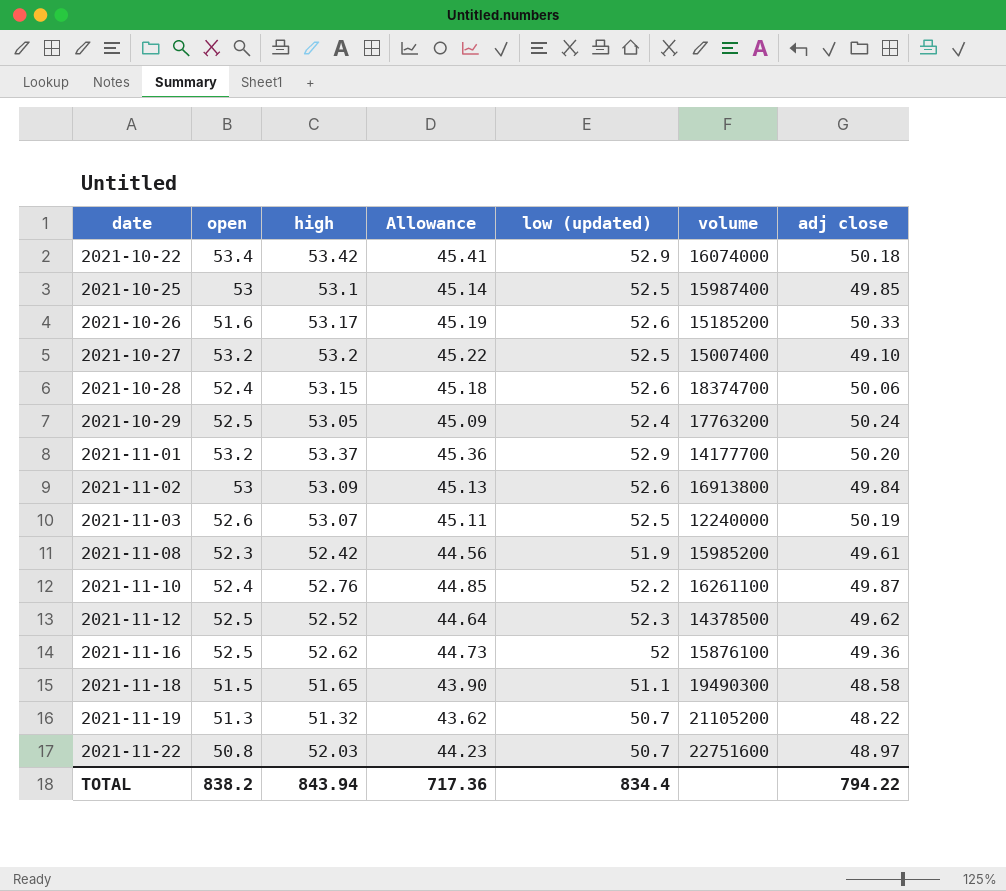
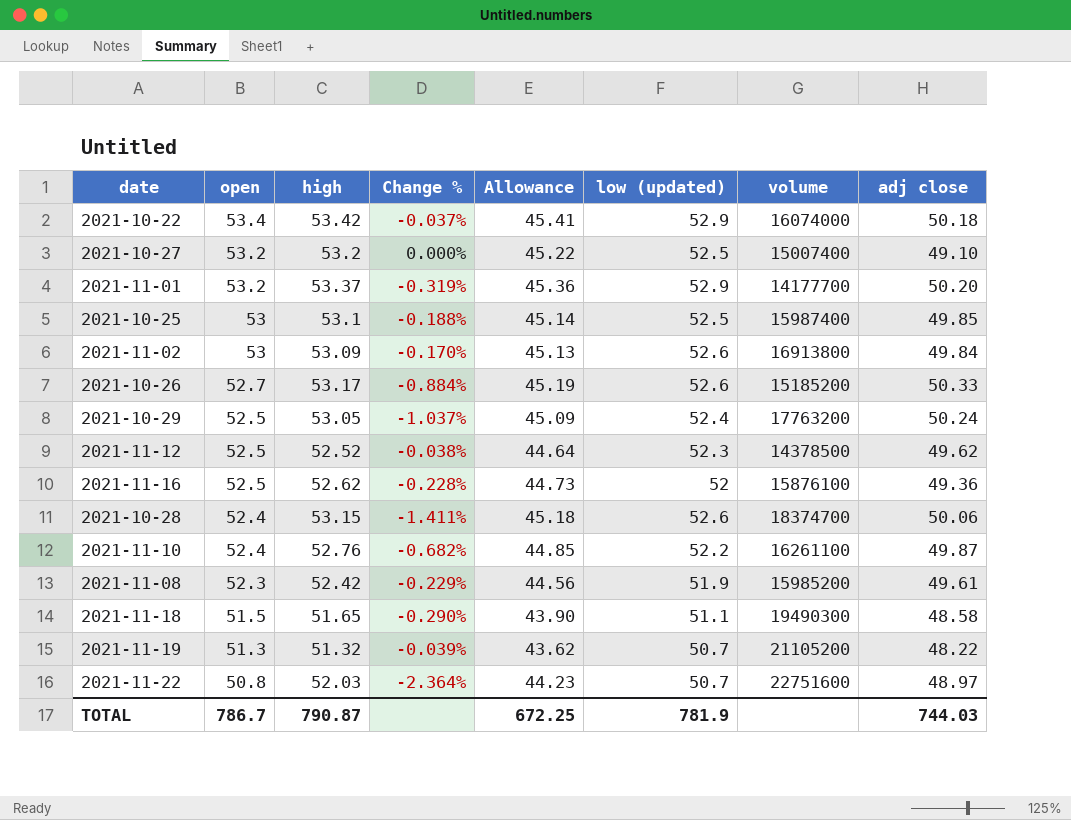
row order: date ascending -> open descending
column Change % | formula: none -> ([open] - [high]) / [high]
row 2021-11-03: 52.6 | 53.07 | 45.11 | 52.5 | 12240000 | 50.19 -> none
2021-10-26 | open: 51.6 -> 52.7
TOTAL | open: 838.2 -> 786.7
TOTAL | high: 843.94 -> 790.87
TOTAL | Allowance: 717.36 -> 672.25
TOTAL | low (updated): 834.4 -> 781.9
TOTAL | adj close: 794.22 -> 744.03

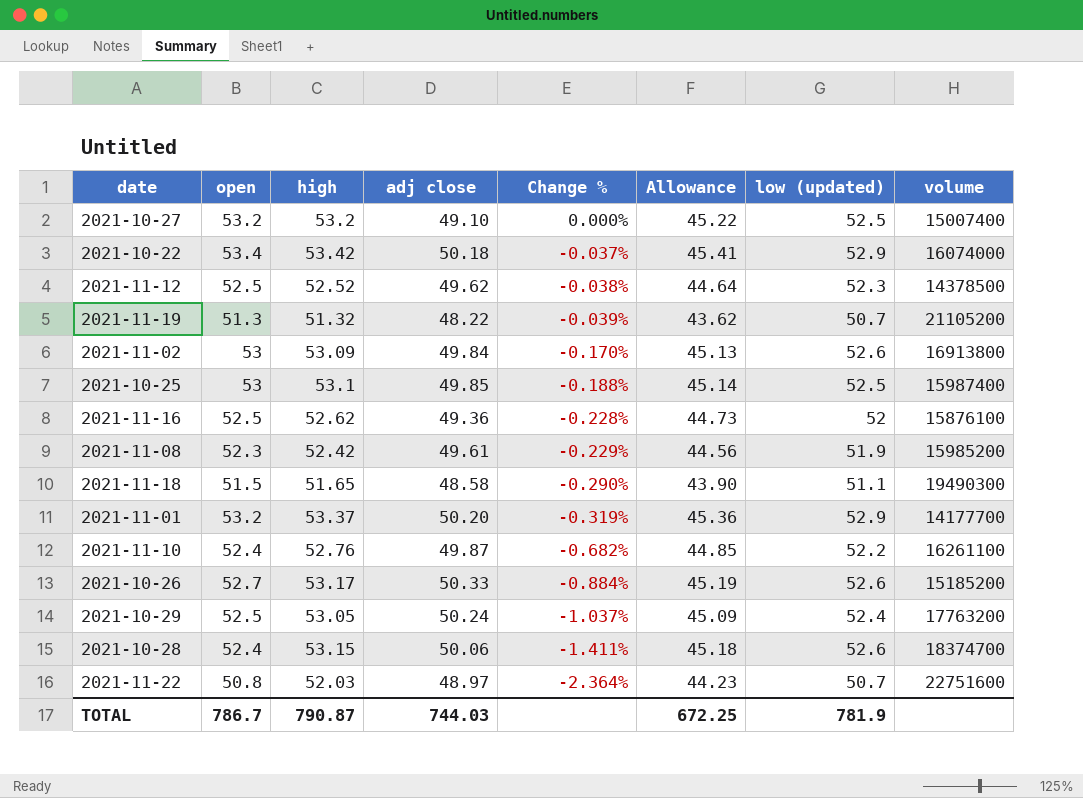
row order: open descending -> Change % descending
column adj close | position: 8 -> 4

